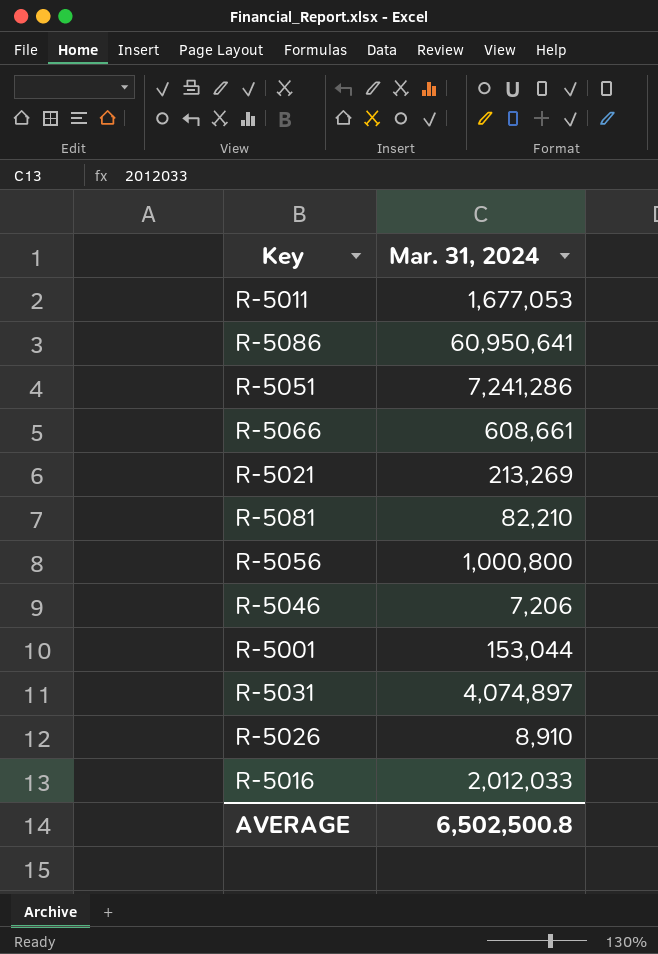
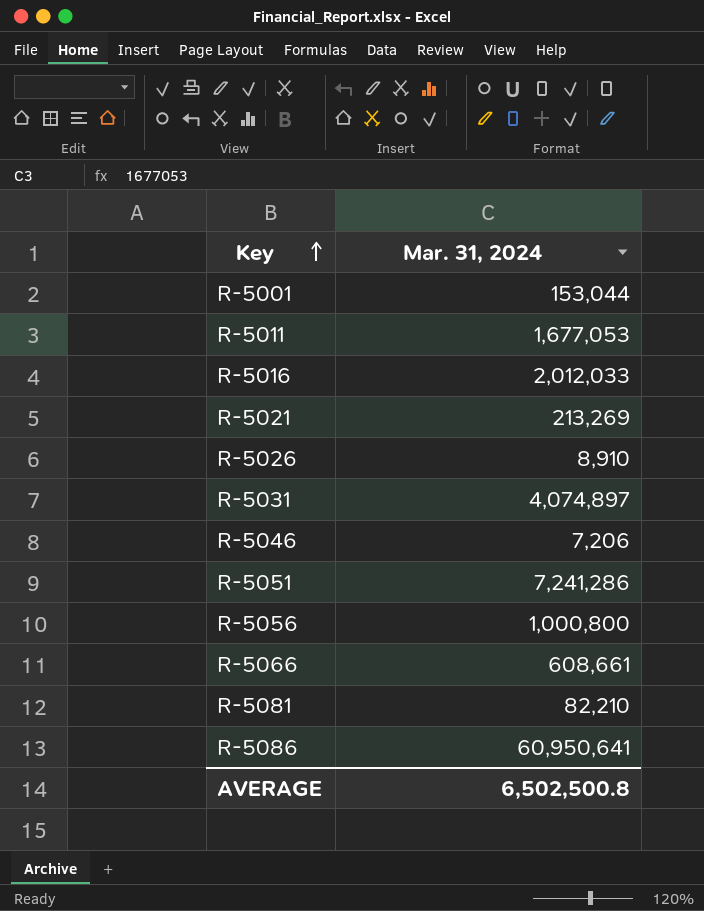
row order: none -> Key ascending

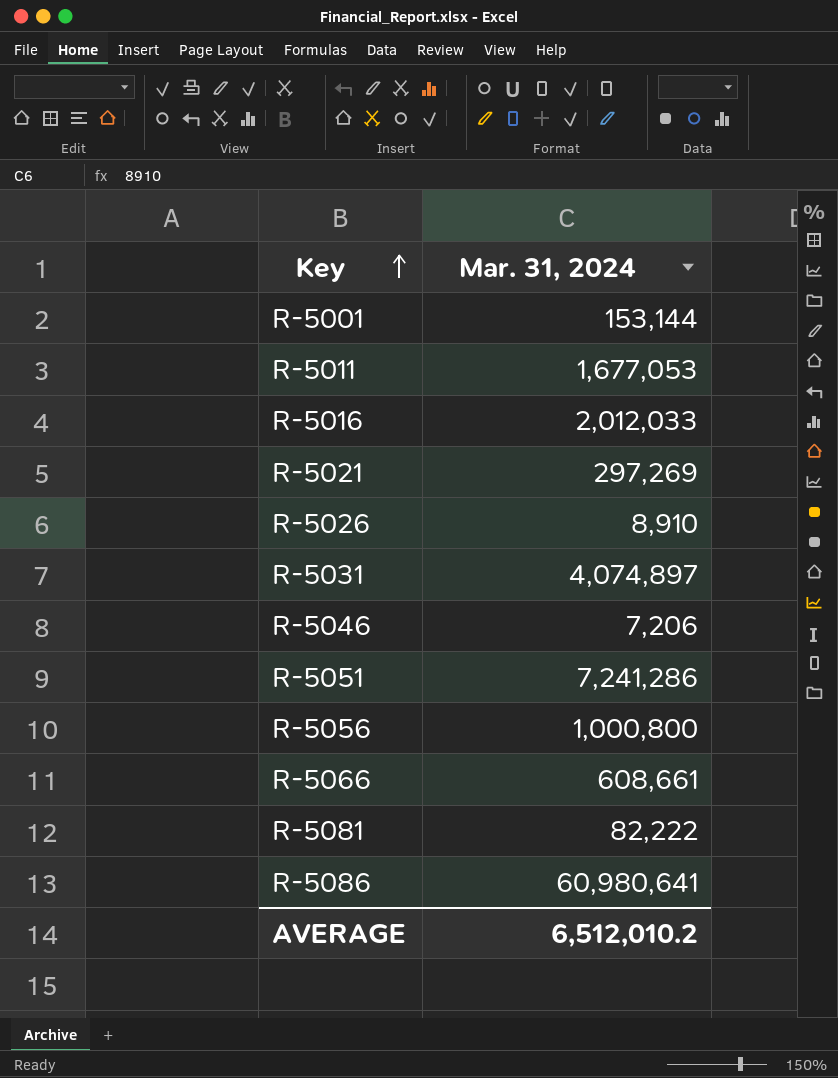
R-5001 | Mar. 31, 2024: 153,044 -> 153,144
R-5021 | Mar. 31, 2024: 213,269 -> 297,269
R-5081 | Mar. 31, 2024: 82,210 -> 82,222
R-5086 | Mar. 31, 2024: 60,950,641 -> 60,980,641
AVERAGE | Mar. 31, 2024: 6,502,500.8 -> 6,512,010.2

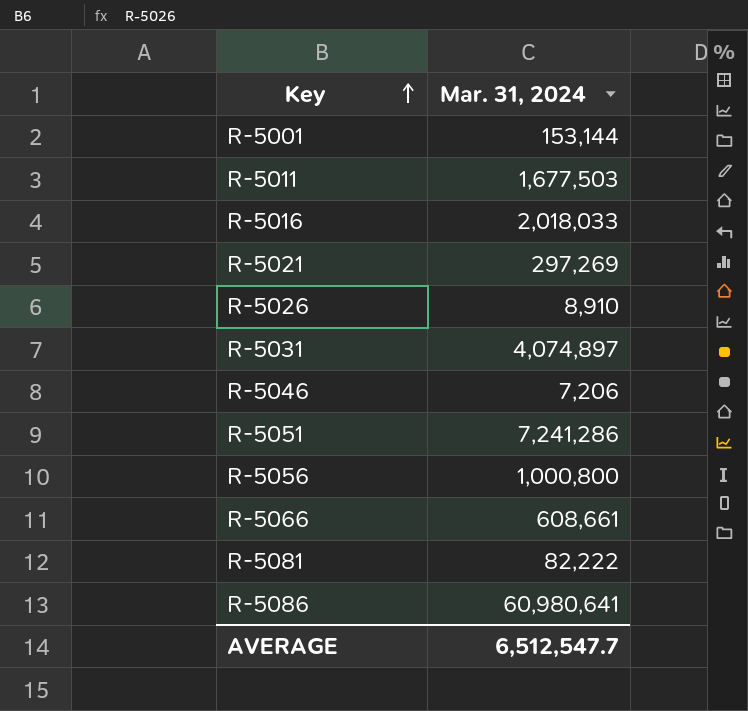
R-5011 | Mar. 31, 2024: 1,677,053 -> 1,677,503
R-5016 | Mar. 31, 2024: 2,012,033 -> 2,018,033
AVERAGE | Mar. 31, 2024: 6,512,010.2 -> 6,512,547.7

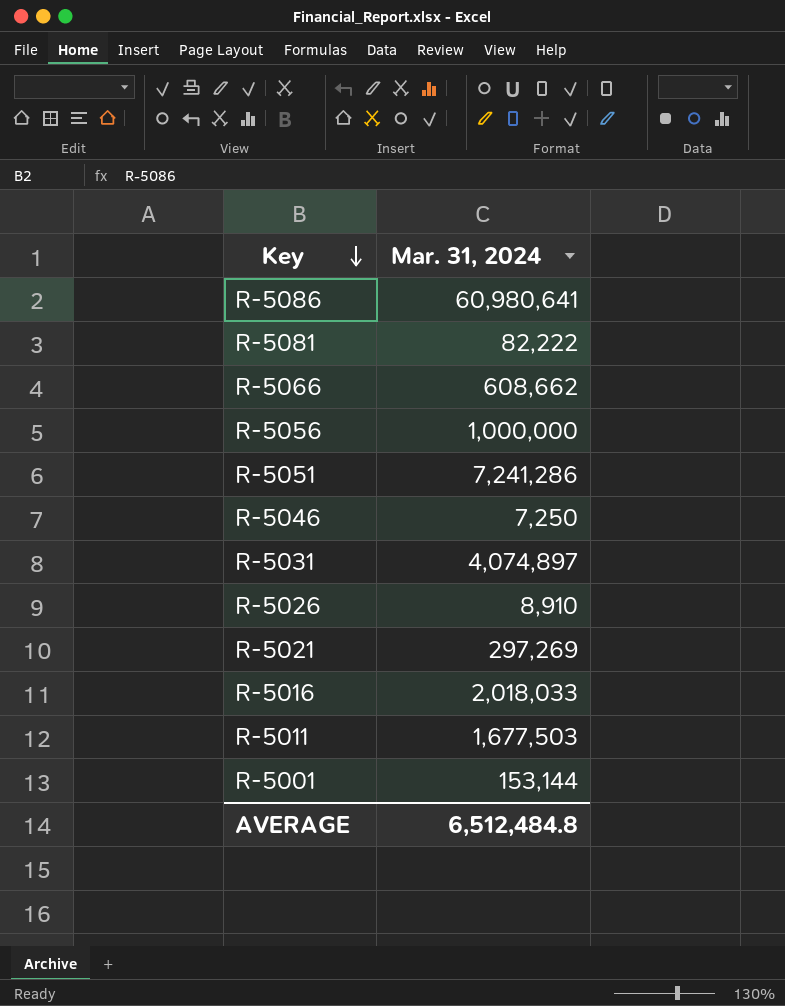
row order: Key ascending -> Key descending
R-5066 | Mar. 31, 2024: 608,661 -> 608,662
R-5056 | Mar. 31, 2024: 1,000,800 -> 1,000,000
R-5046 | Mar. 31, 2024: 7,206 -> 7,250
AVERAGE | Mar. 31, 2024: 6,512,547.7 -> 6,512,484.8

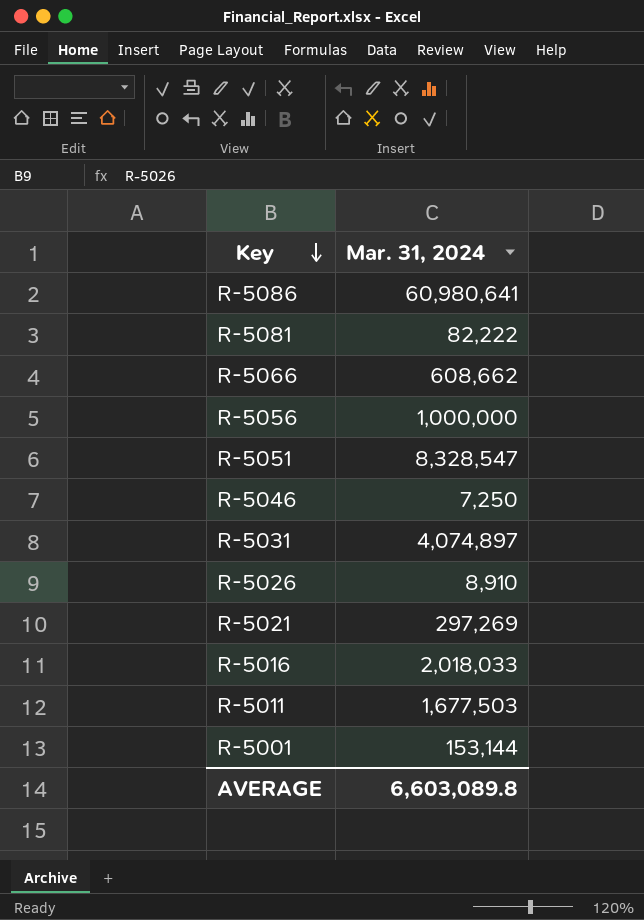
R-5051 | Mar. 31, 2024: 7,241,286 -> 8,328,547
AVERAGE | Mar. 31, 2024: 6,512,484.8 -> 6,603,089.8

